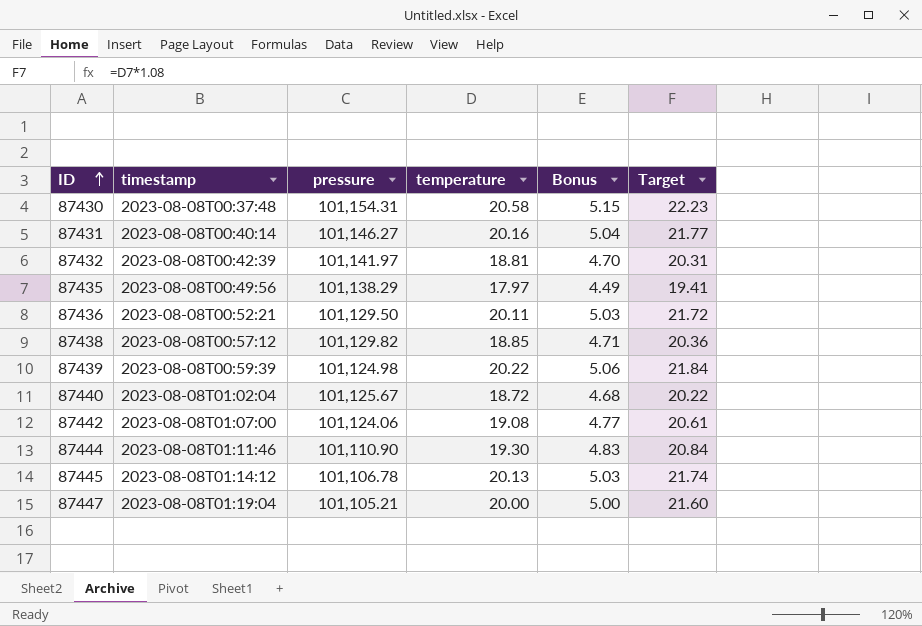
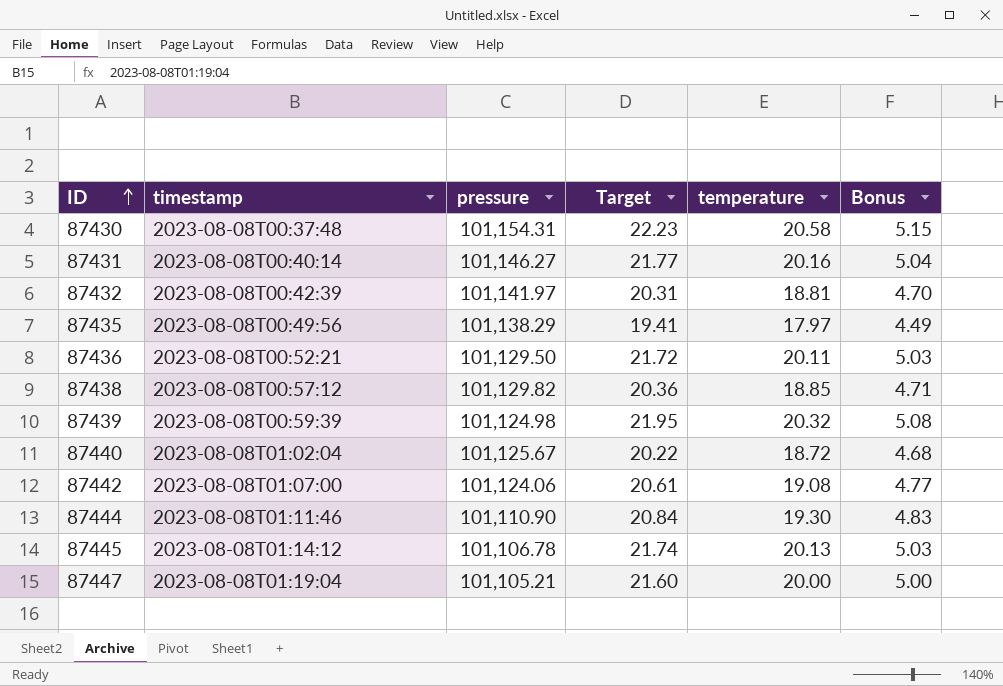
column Target | position: 6 -> 4
87439 | Target: 21.84 -> 21.95
87439 | temperature: 20.22 -> 20.32
87439 | Bonus: 5.06 -> 5.08

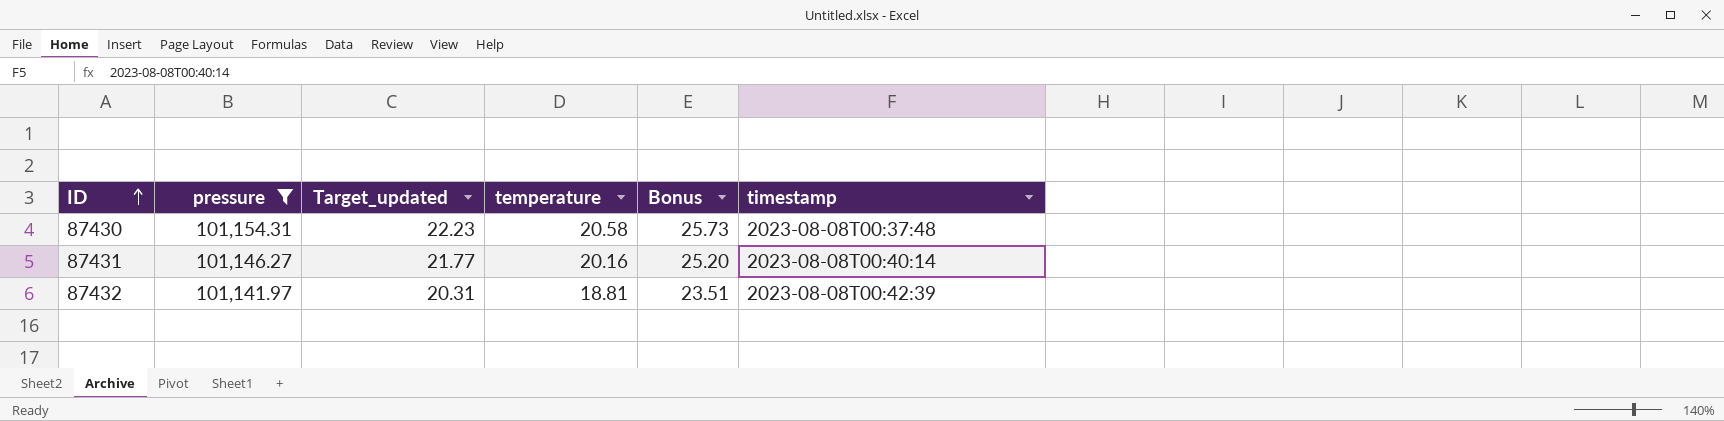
filter: none -> pressure >= 101,141.97
column name: Target -> Target_updated
column Bonus | formula: [temperature] * 0.25 -> [temperature] * 1.25
column timestamp | position: 2 -> 6

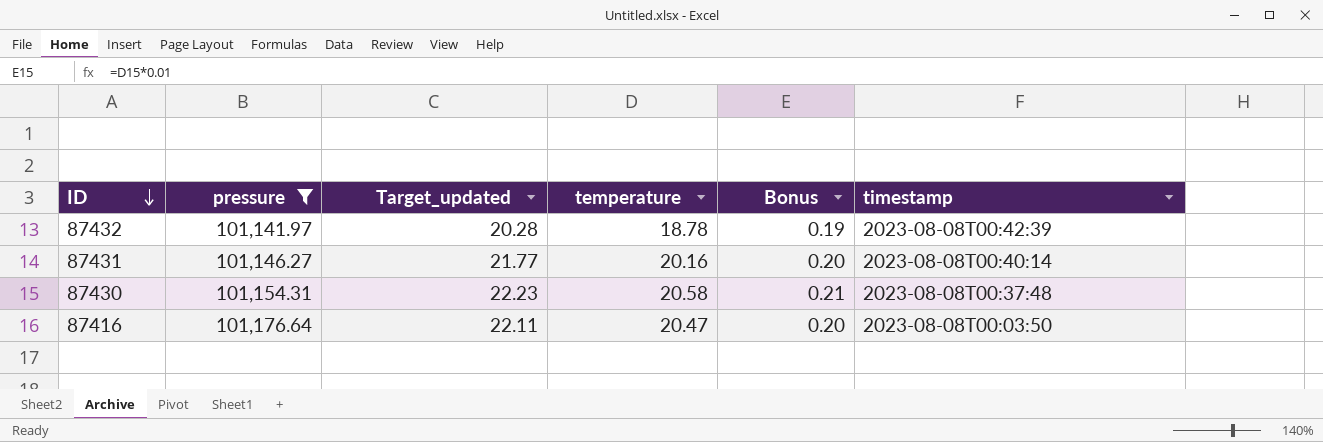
row order: ID ascending -> ID descending
column Bonus | formula: [temperature] * 1.25 -> [temperature] * 0.01
87432 | Target_updated: 20.31 -> 20.28
87432 | temperature: 18.81 -> 18.78
row 87416: none -> 101,176.64 | 22.11 | 20.47 | 0.20 | 2023-08-08T00:03:50

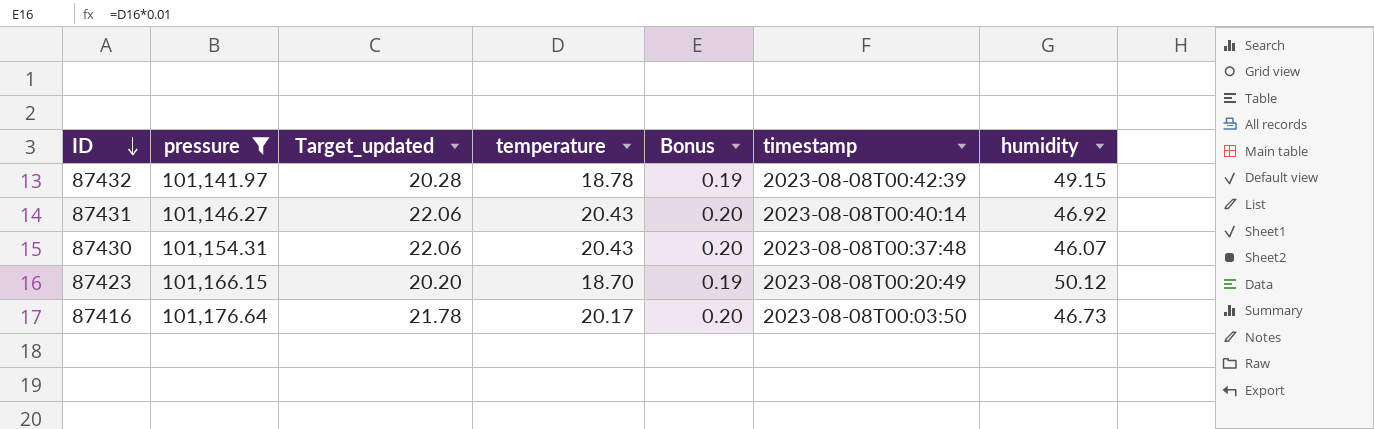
column humidity | position: none -> 7
87431 | Target_updated: 21.77 -> 22.06
87431 | temperature: 20.16 -> 20.43
87430 | Target_updated: 22.23 -> 22.06
87430 | temperature: 20.58 -> 20.43
87430 | Bonus: 0.21 -> 0.20
row 87423: none -> 101,166.15 | 20.20 | 18.70 | 0.19 | 2023-08-08T00:20:49 | 50.12
87416 | Target_updated: 22.11 -> 21.78
87416 | temperature: 20.47 -> 20.17

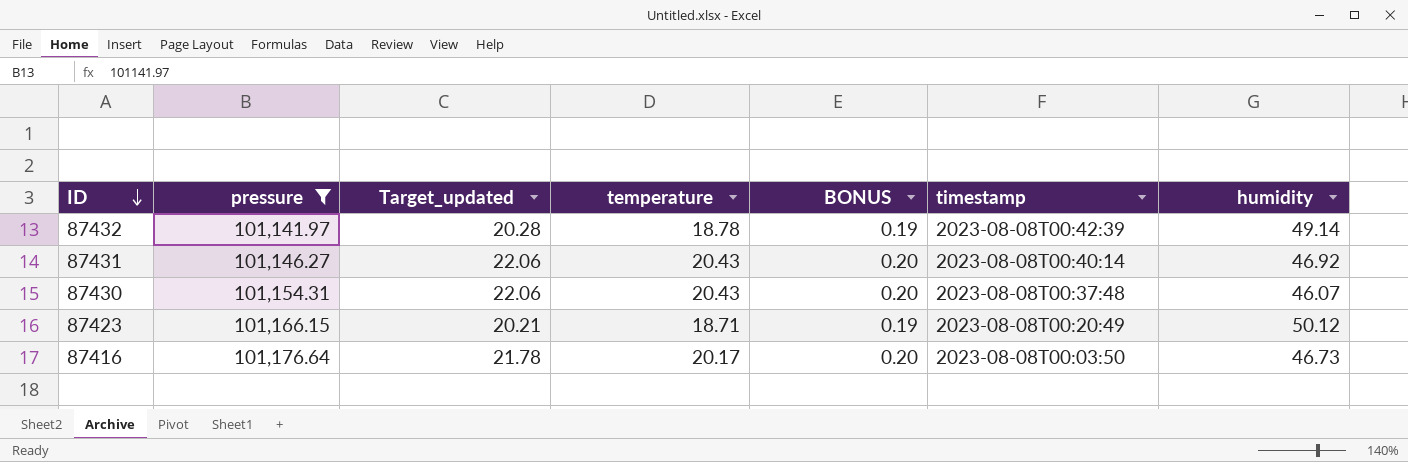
column name: Bonus -> BONUS
87432 | humidity: 49.15 -> 49.14
87423 | Target_updated: 20.20 -> 20.21
87423 | temperature: 18.70 -> 18.71

